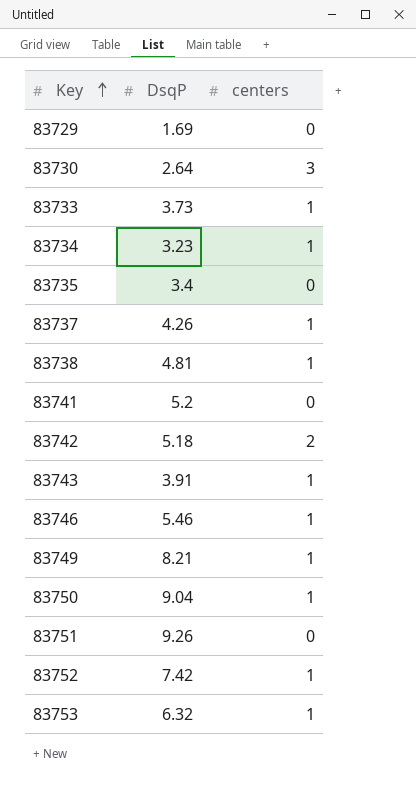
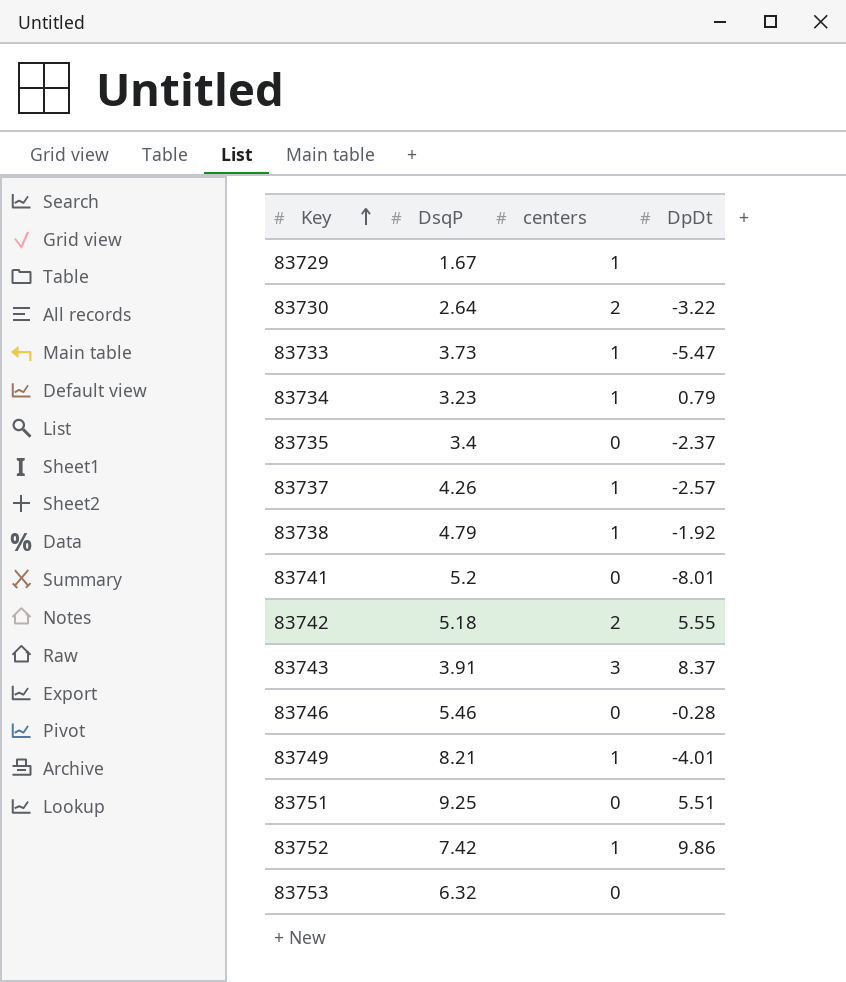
column DpDt | position: none -> 4
row 83750: 9.04 | 1 -> none
83729 | DsqP: 1.69 -> 1.67
83729 | centers: 0 -> 1
83730 | centers: 3 -> 2
83738 | DsqP: 4.81 -> 4.79
83743 | centers: 1 -> 3
83746 | centers: 1 -> 0
83751 | DsqP: 9.26 -> 9.25
83753 | centers: 1 -> 0

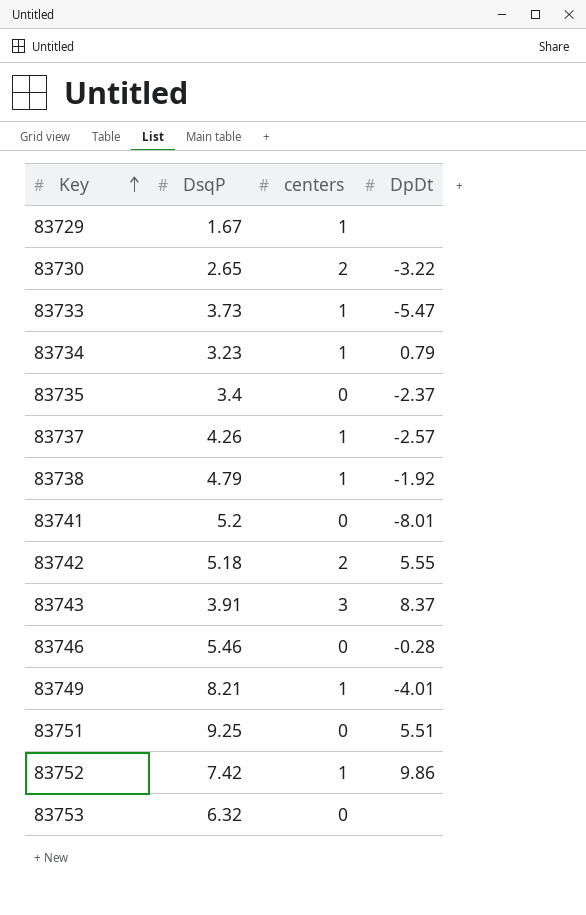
83730 | DsqP: 2.64 -> 2.65

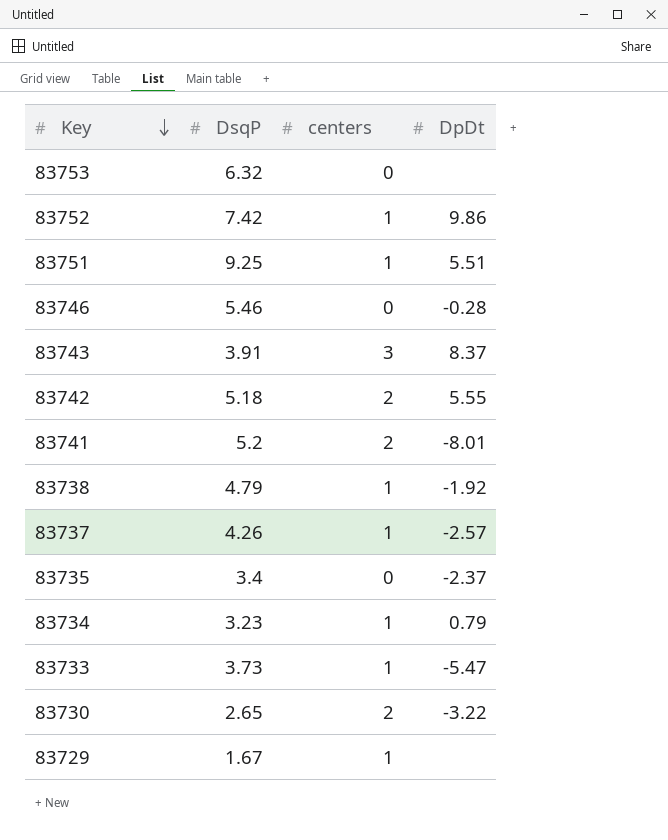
row order: Key ascending -> Key descending
row 83749: 8.21 | 1 | -4.01 -> none
83751 | centers: 0 -> 1
83741 | centers: 0 -> 2

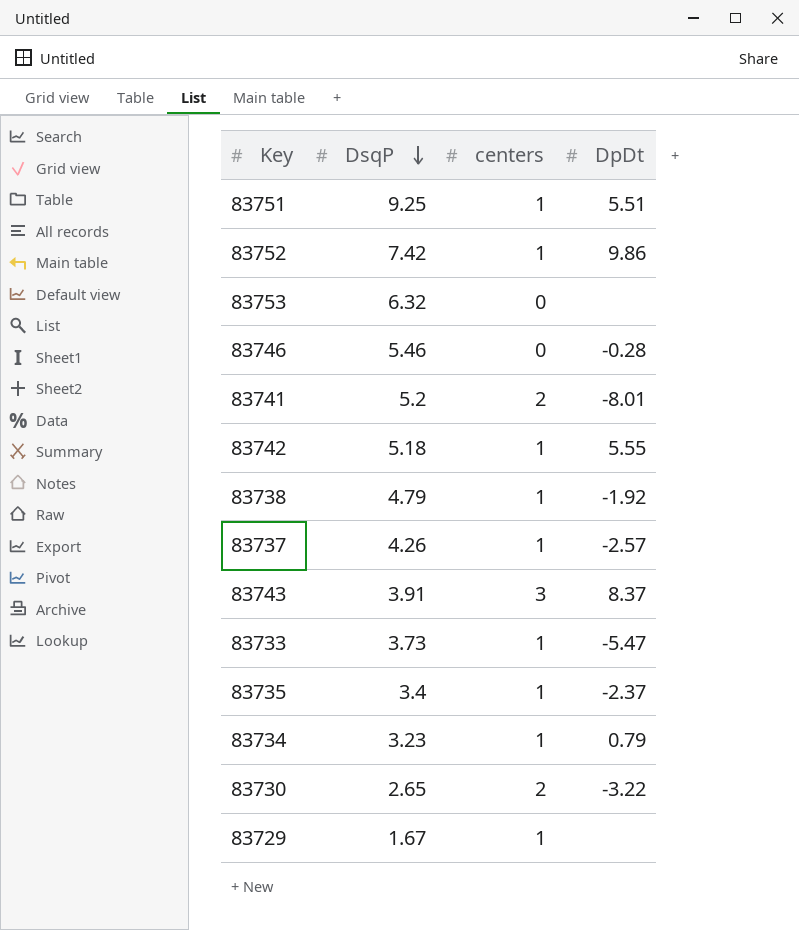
row order: Key descending -> DsqP descending
83742 | centers: 2 -> 1
83735 | centers: 0 -> 1

